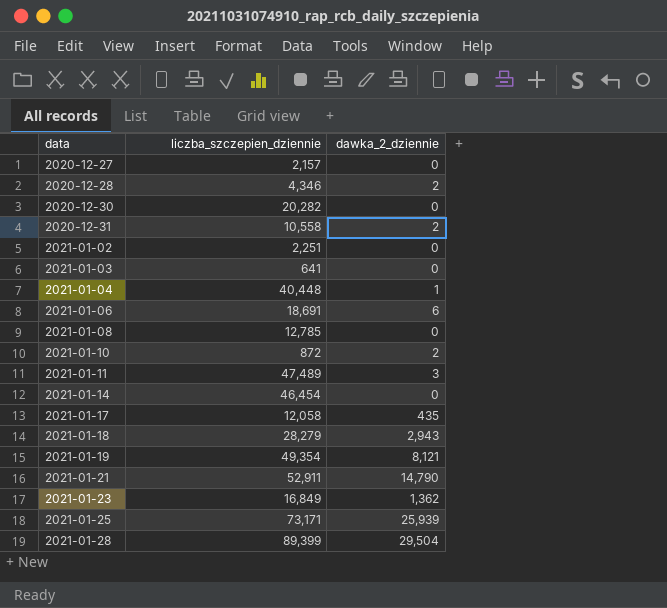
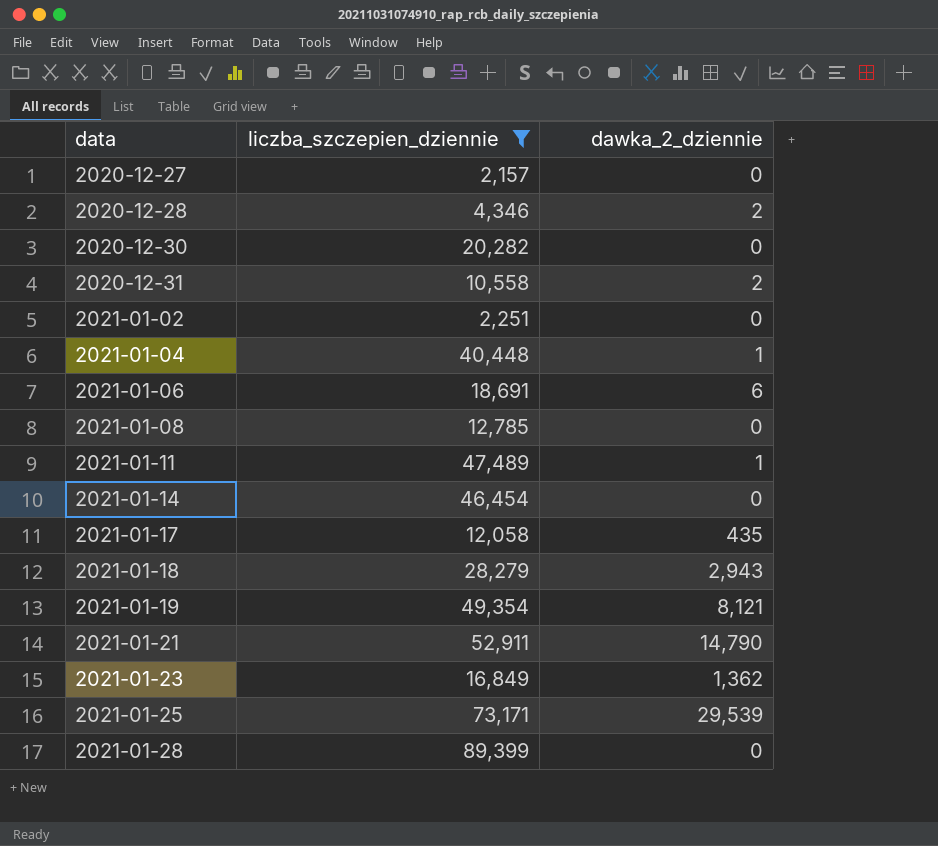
filter: none -> liczba_szczepien_dziennie >= 2,157
2021-01-11 | dawka_2_dziennie: 3 -> 1
2021-01-25 | dawka_2_dziennie: 25,939 -> 29,539
2021-01-28 | dawka_2_dziennie: 29,504 -> 0

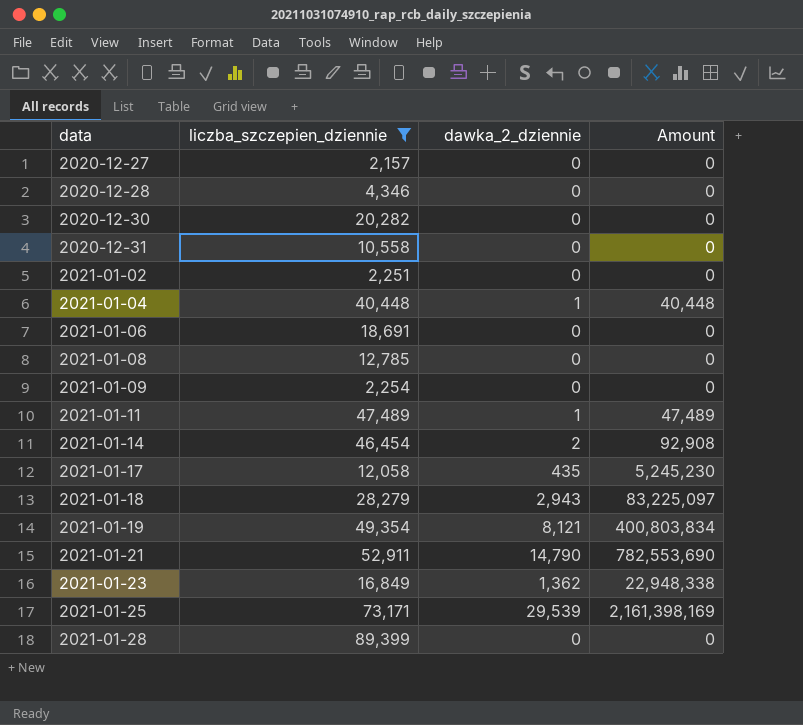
column Amount | formula: none -> [liczba_szczepien_dziennie] * [dawka_2_dziennie]
2020-12-28 | dawka_2_dziennie: 2 -> 0
2020-12-31 | dawka_2_dziennie: 2 -> 0
2021-01-06 | dawka_2_dziennie: 6 -> 0
row 2021-01-09: none -> 2,254 | 0 | 0
2021-01-14 | dawka_2_dziennie: 0 -> 2

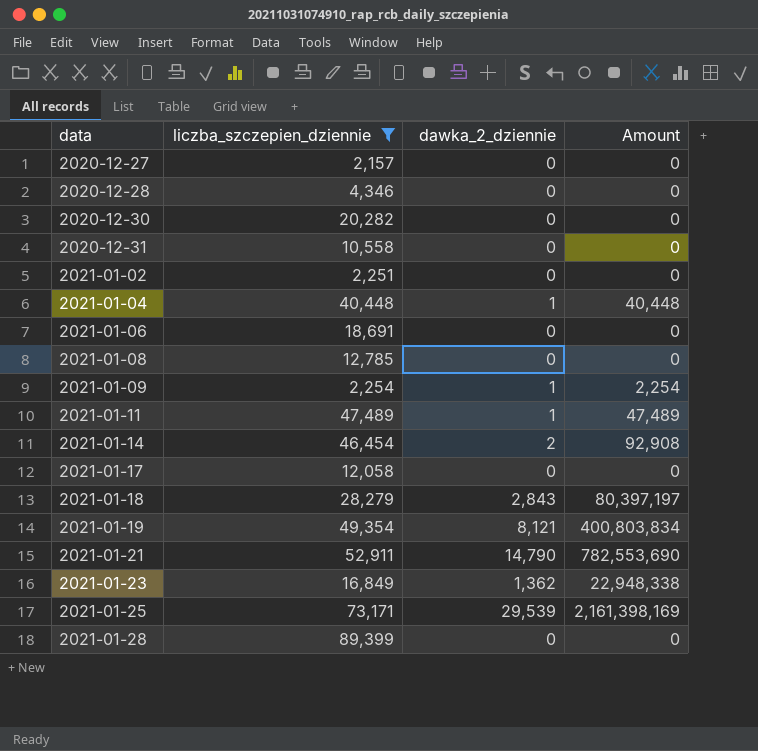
2021-01-09 | dawka_2_dziennie: 0 -> 1
2021-01-09 | Amount: 0 -> 2,254
2021-01-17 | dawka_2_dziennie: 435 -> 0
2021-01-17 | Amount: 5,245,230 -> 0
2021-01-18 | dawka_2_dziennie: 2,943 -> 2,843
2021-01-18 | Amount: 83,225,097 -> 80,397,197

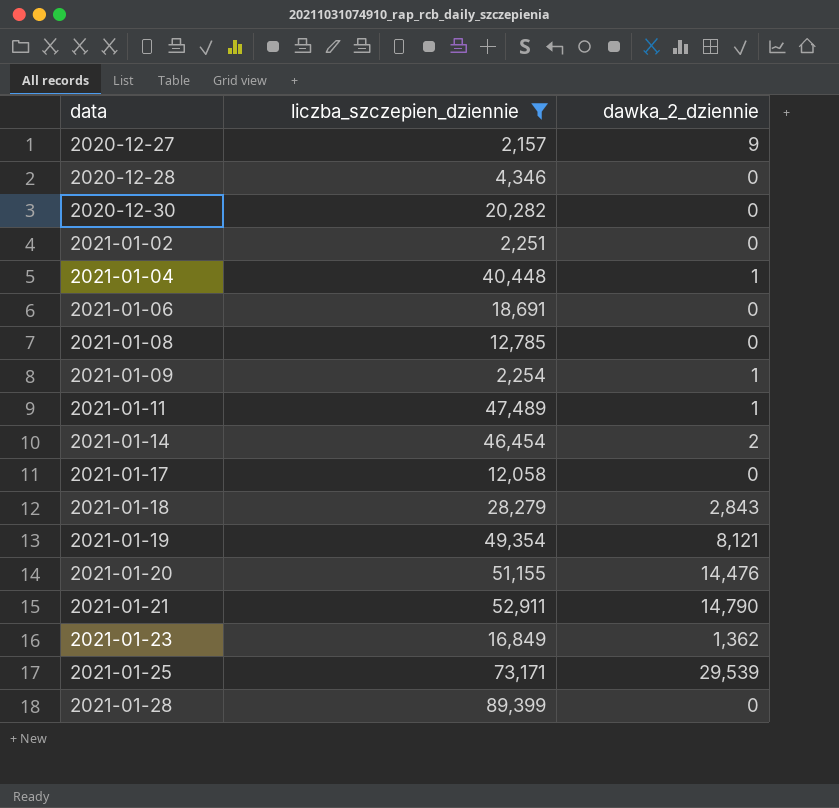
column Amount | formula: [liczba_szczepien_dziennie] * [dawka_2_dziennie] -> none
row 2020-12-31: 10,558 | 0 | 0 -> none
2020-12-27 | dawka_2_dziennie: 0 -> 9
row 2021-01-20: none -> 51,155 | 14,476

